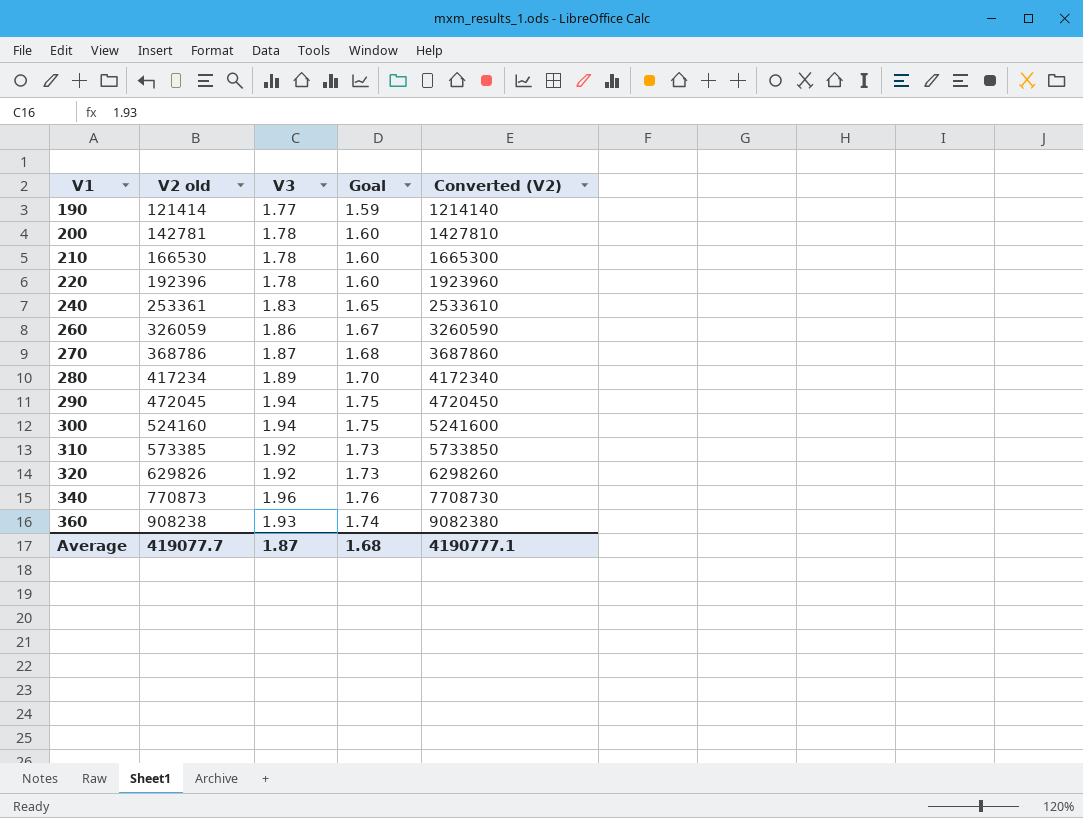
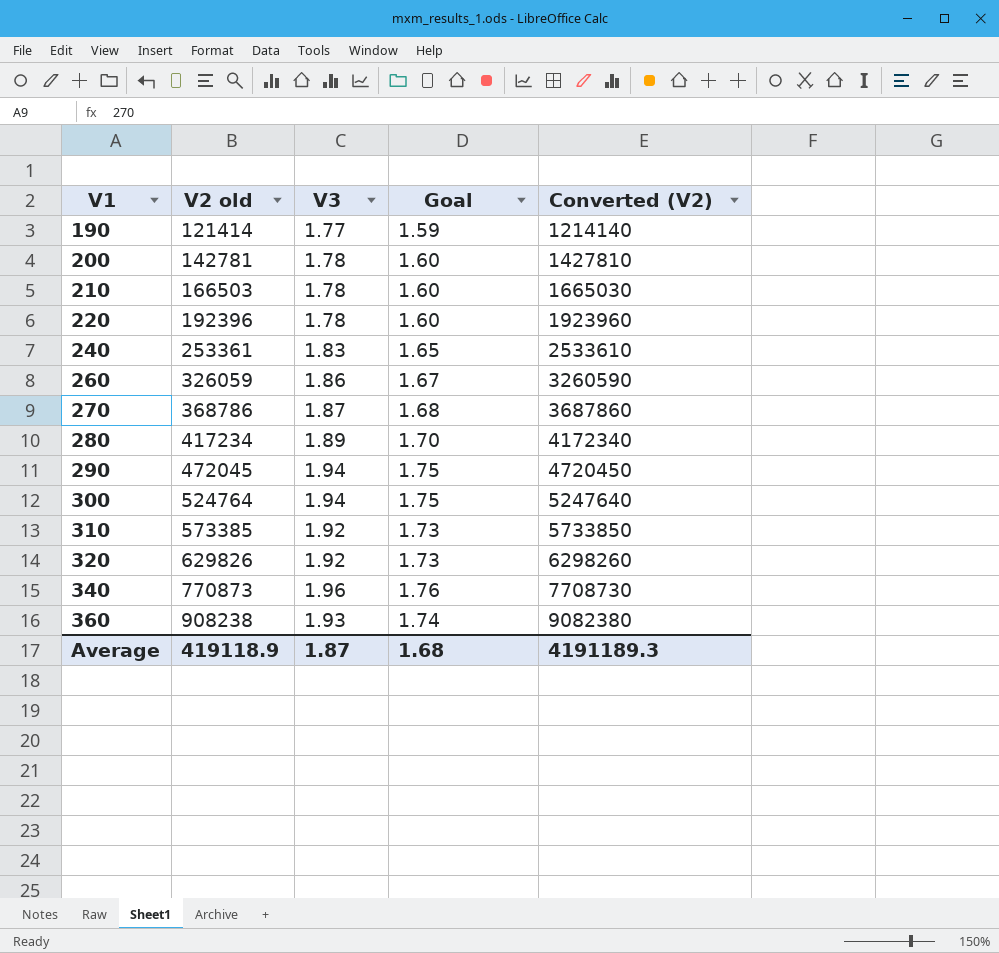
210 | V2 old: 166530 -> 166503
210 | Converted (V2): 1665300 -> 1665030
300 | V2 old: 524160 -> 524764
300 | Converted (V2): 5241600 -> 5247640
Average | V2 old: 419077.7 -> 419118.9
Average | Converted (V2): 4190777.1 -> 4191189.3

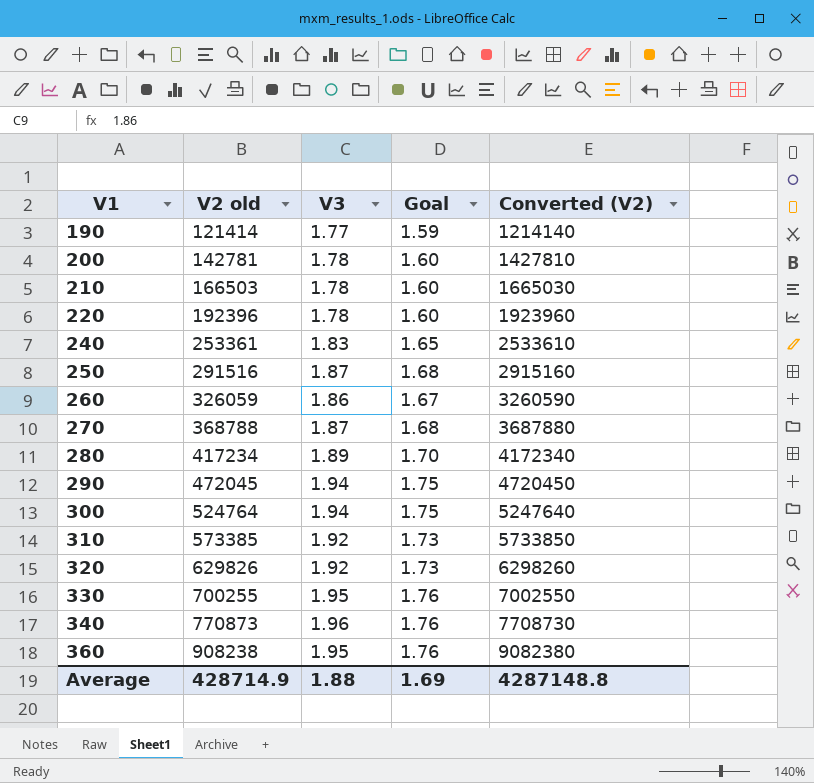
row 250: none -> 291516 | 1.87 | 1.68 | 2915160
270 | V2 old: 368786 -> 368788
270 | Converted (V2): 3687860 -> 3687880
row 330: none -> 700255 | 1.95 | 1.76 | 7002550
360 | V3: 1.93 -> 1.95
360 | Goal: 1.74 -> 1.76
Average | V2 old: 419118.9 -> 428714.9
Average | V3: 1.87 -> 1.88
Average | Goal: 1.68 -> 1.69
Average | Converted (V2): 4191189.3 -> 4287148.8

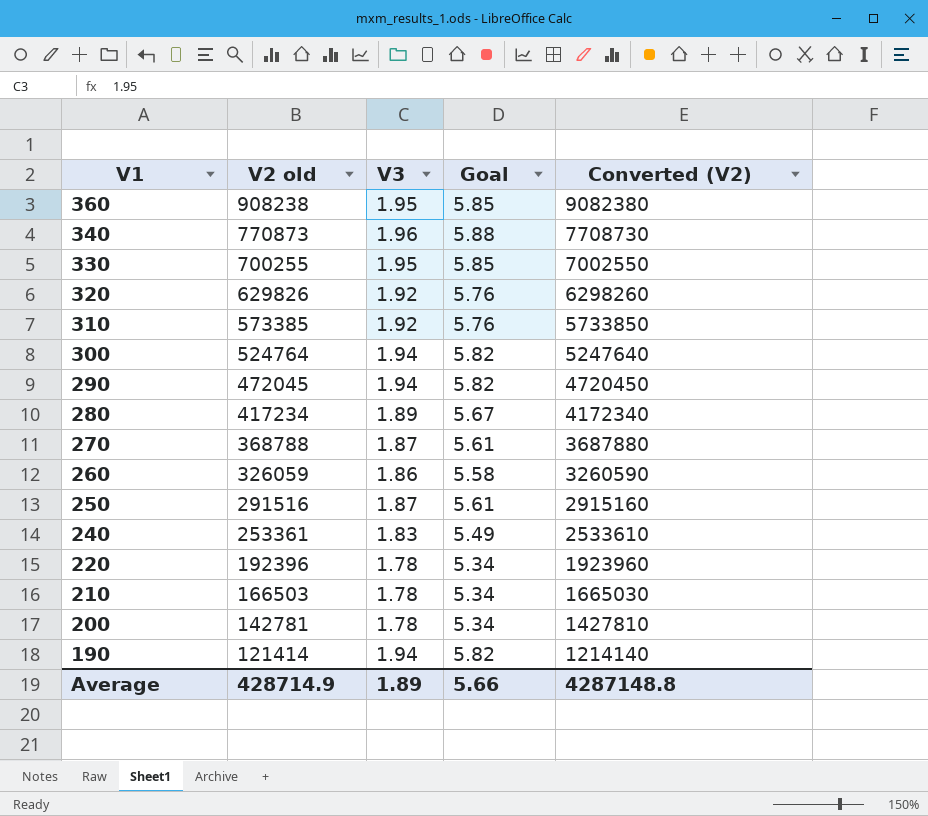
row order: V1 ascending -> V1 descending
column Goal | formula: [V3] * 0.9 -> [V3] * 3
190 | V3: 1.77 -> 1.94
Average | V3: 1.88 -> 1.89
Average | Goal: 1.69 -> 5.66

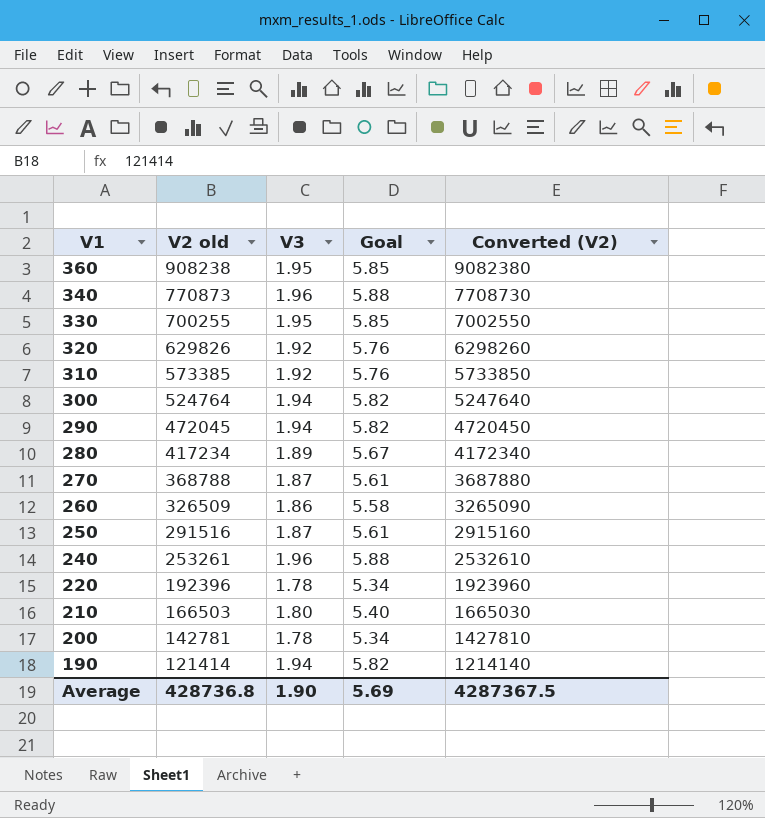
260 | V2 old: 326059 -> 326509
260 | Converted (V2): 3260590 -> 3265090
240 | V2 old: 253361 -> 253261
240 | V3: 1.83 -> 1.96
240 | Goal: 5.49 -> 5.88
240 | Converted (V2): 2533610 -> 2532610
210 | V3: 1.78 -> 1.80
210 | Goal: 5.34 -> 5.40
Average | V2 old: 428714.9 -> 428736.8
Average | V3: 1.89 -> 1.90
Average | Goal: 5.66 -> 5.69
Average | Converted (V2): 4287148.8 -> 4287367.5

